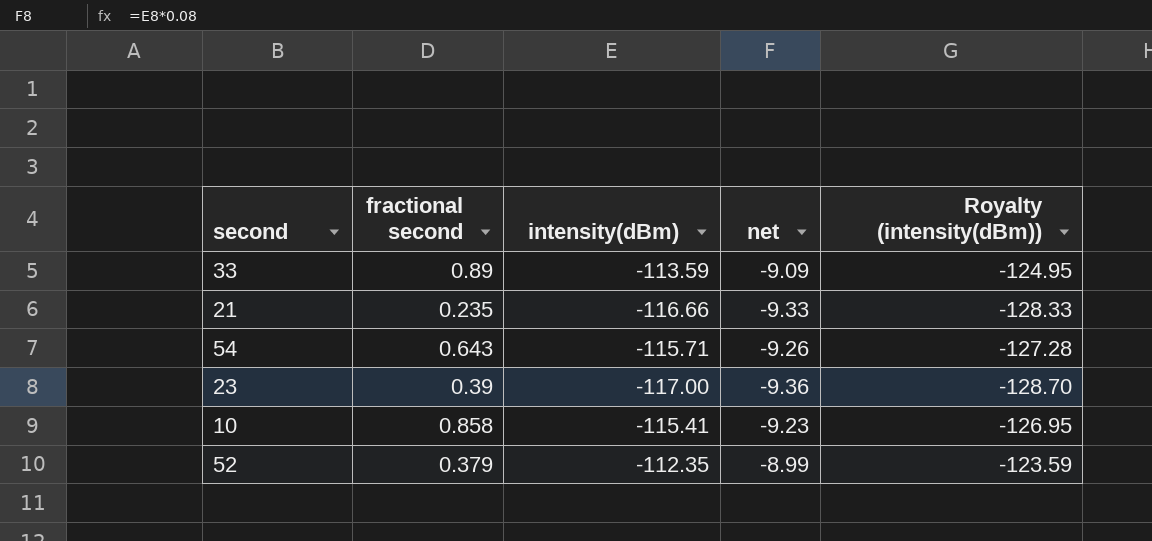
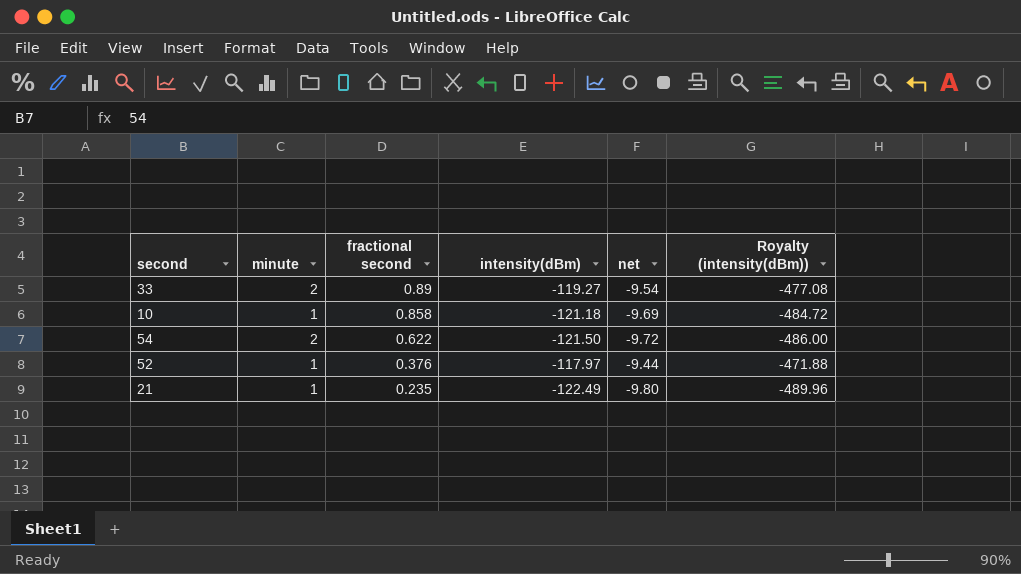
row order: none -> fractional second descending
column minute | position: none -> 2
column Royalty (intensity(dBm)) | formula: [intensity(dBm)] * 1.1 -> [intensity(dBm)] * 4
row 23: 0.39 | -117.00 | -9.36 | -128.70 -> none
33 | intensity(dBm): -113.59 -> -119.27
33 | net: -9.09 -> -9.54
10 | intensity(dBm): -115.41 -> -121.18
10 | net: -9.23 -> -9.69
54 | fractional second: 0.643 -> 0.622
54 | intensity(dBm): -115.71 -> -121.50
54 | net: -9.26 -> -9.72
52 | fractional second: 0.379 -> 0.376
52 | intensity(dBm): -112.35 -> -117.97
52 | net: -8.99 -> -9.44
21 | intensity(dBm): -116.66 -> -122.49
21 | net: -9.33 -> -9.80

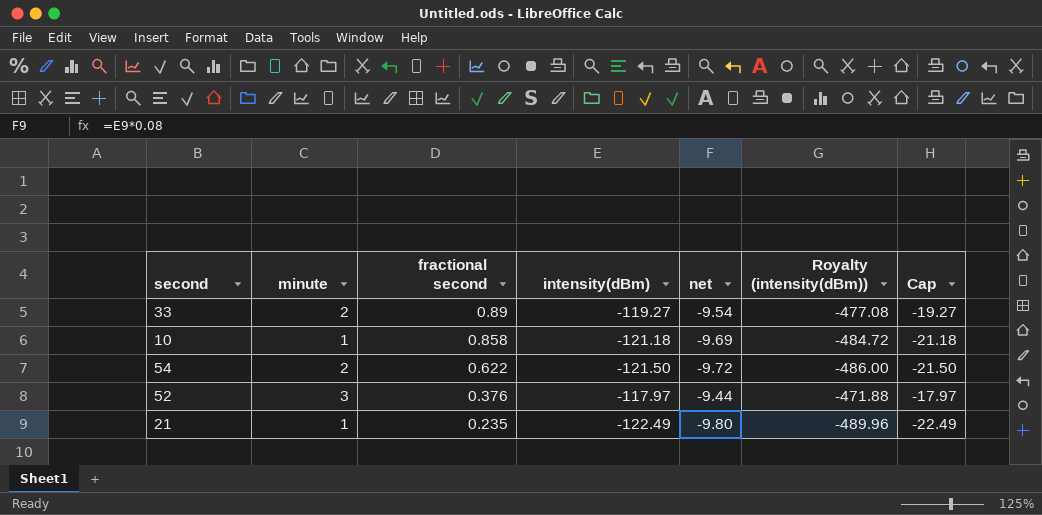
column Cap | formula: none -> [intensity(dBm)] + 100
52 | minute: 1 -> 3

